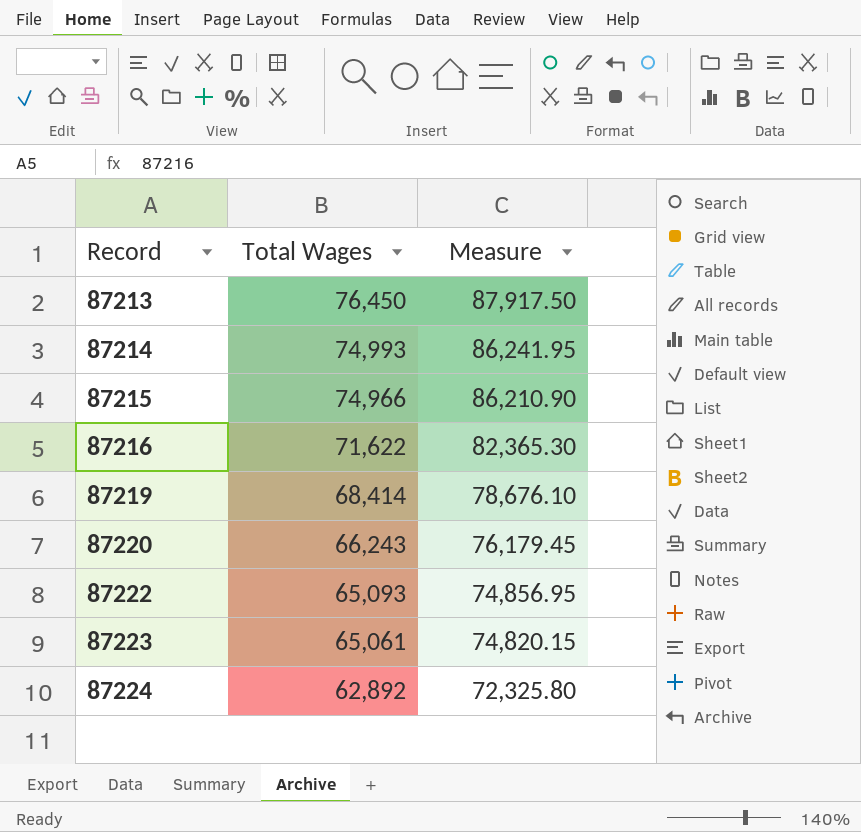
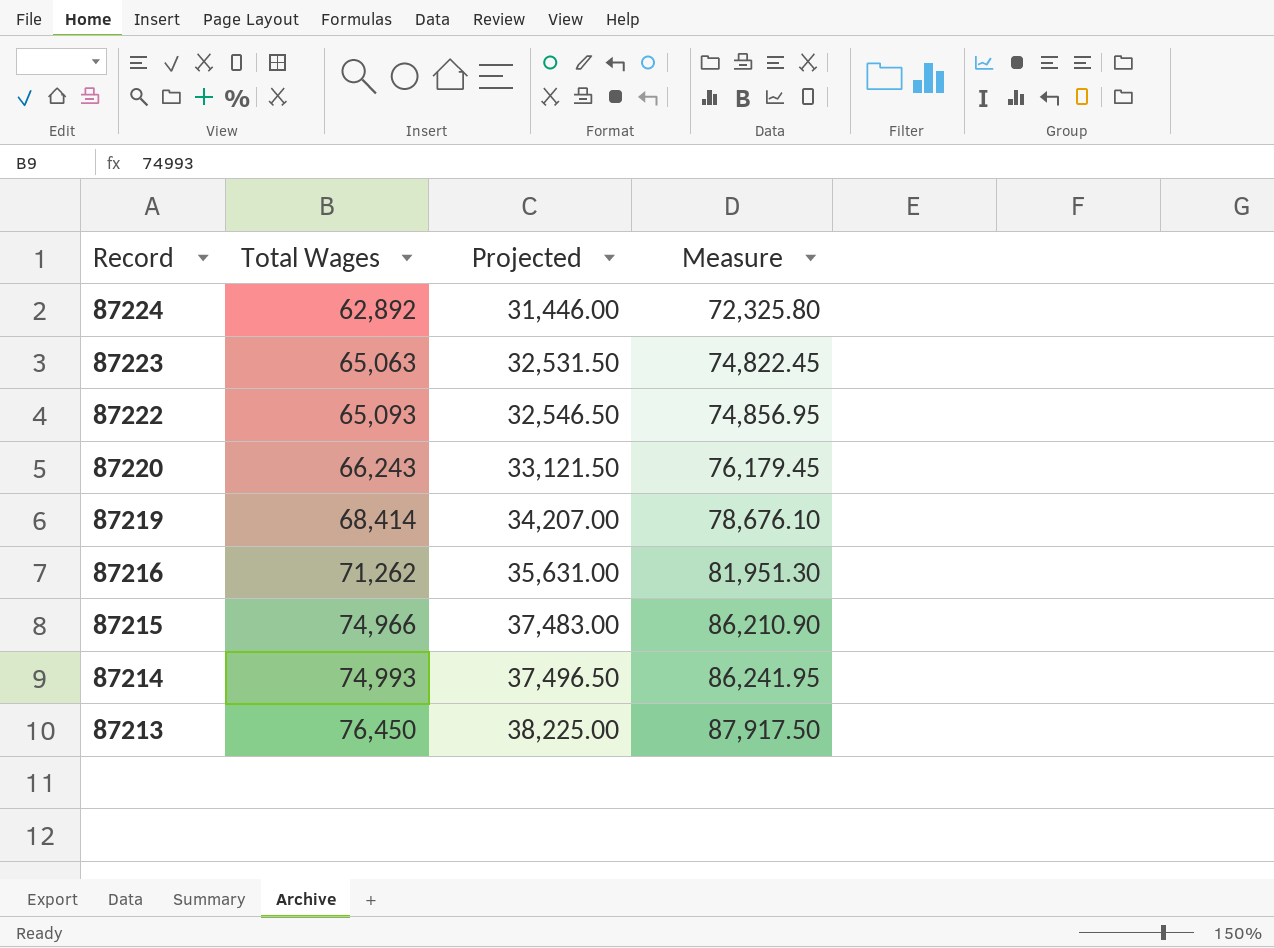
row order: Record ascending -> Record descending
column Projected | formula: none -> [Total Wages] * 0.5
87223 | Total Wages: 65,061 -> 65,063
87223 | Measure: 74,820.15 -> 74,822.45
87216 | Total Wages: 71,622 -> 71,262
87216 | Measure: 82,365.30 -> 81,951.30

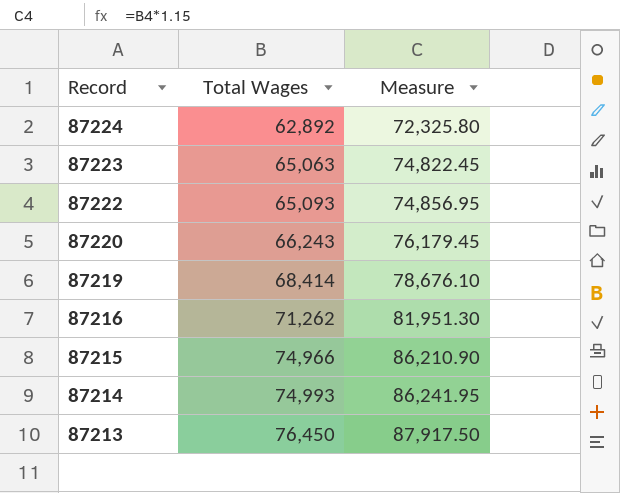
column Projected | formula: [Total Wages] * 0.5 -> none

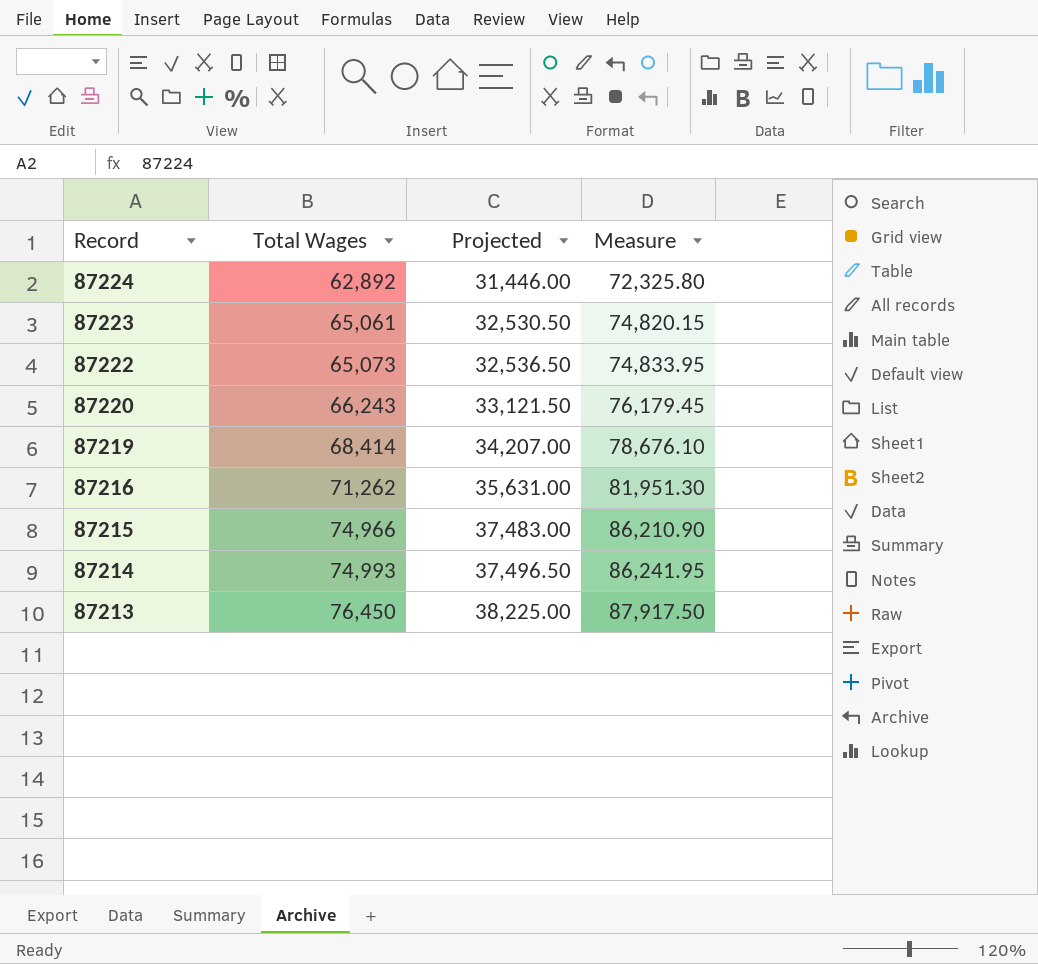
column Projected | formula: none -> [Total Wages] * 0.5
87223 | Total Wages: 65,063 -> 65,061
87223 | Measure: 74,822.45 -> 74,820.15
87222 | Total Wages: 65,093 -> 65,073
87222 | Measure: 74,856.95 -> 74,833.95

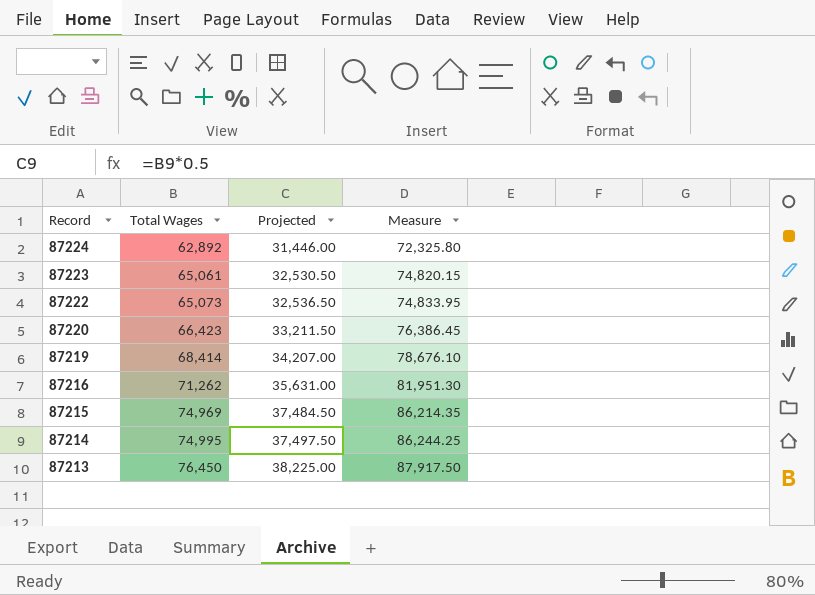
87220 | Total Wages: 66,243 -> 66,423
87220 | Projected: 33,121.50 -> 33,211.50
87220 | Measure: 76,179.45 -> 76,386.45
87215 | Total Wages: 74,966 -> 74,969
87215 | Projected: 37,483.00 -> 37,484.50
87215 | Measure: 86,210.90 -> 86,214.35
87214 | Total Wages: 74,993 -> 74,995
87214 | Projected: 37,496.50 -> 37,497.50
87214 | Measure: 86,241.95 -> 86,244.25

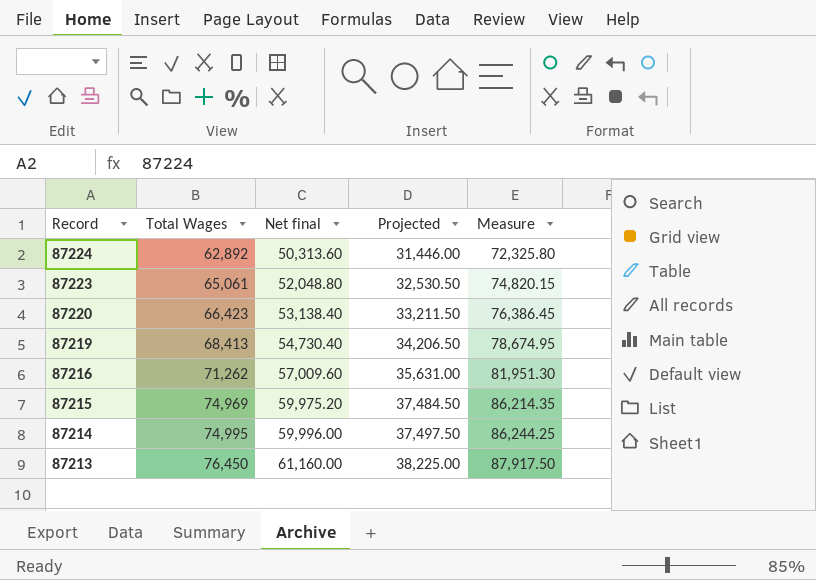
column Net final | formula: none -> [Total Wages] * 0.8
row 87222: 65,073 | 32,536.50 | 74,833.95 -> none
87219 | Total Wages: 68,414 -> 68,413
87219 | Projected: 34,207.00 -> 34,206.50
87219 | Measure: 78,676.10 -> 78,674.95

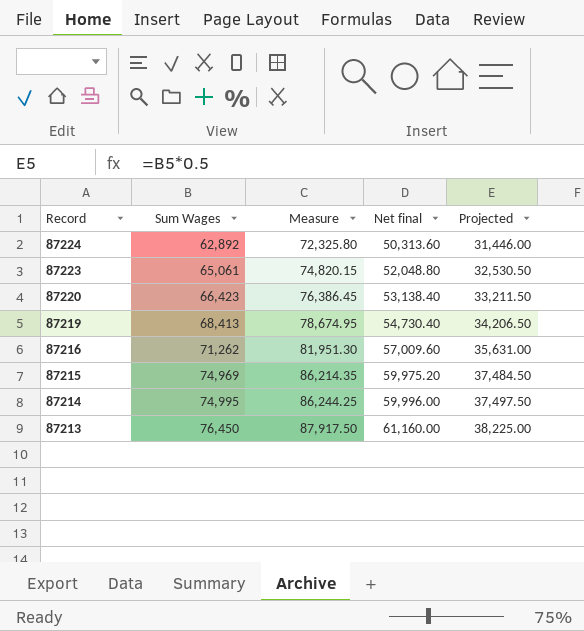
column name: Total Wages -> Sum Wages
column Measure | position: 5 -> 3

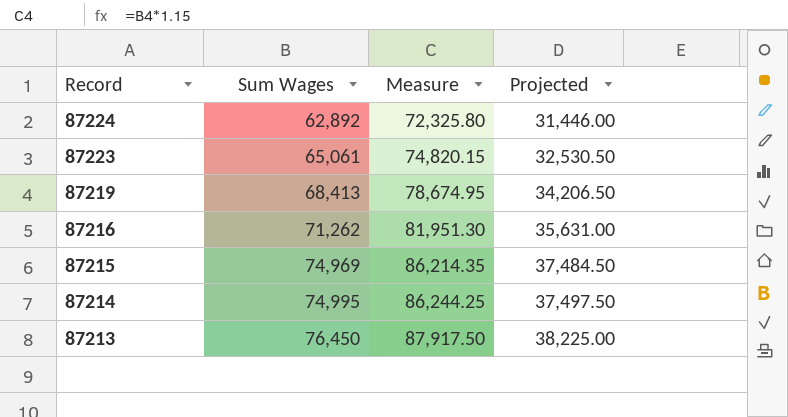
column Net final | formula: [Sum Wages] * 0.8 -> none
row 87220: 66,423 | 76,386.45 | 53,138.40 | 33,211.50 -> none

